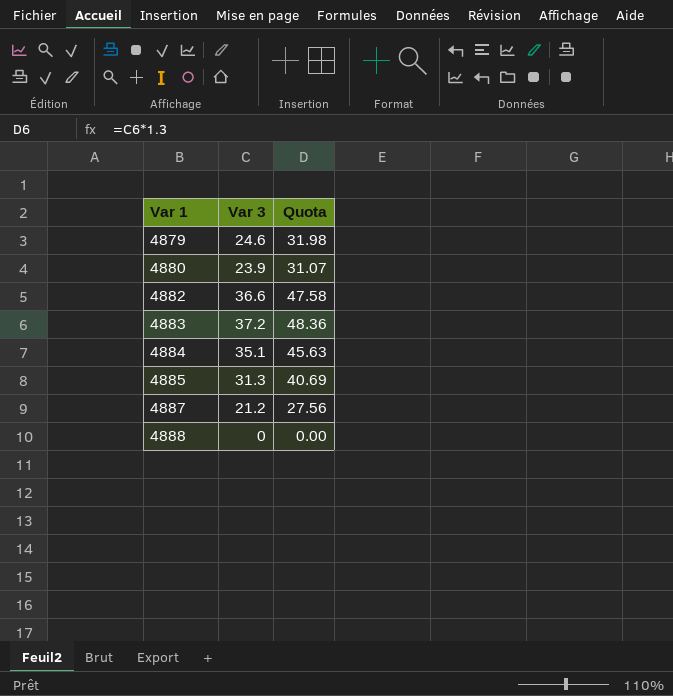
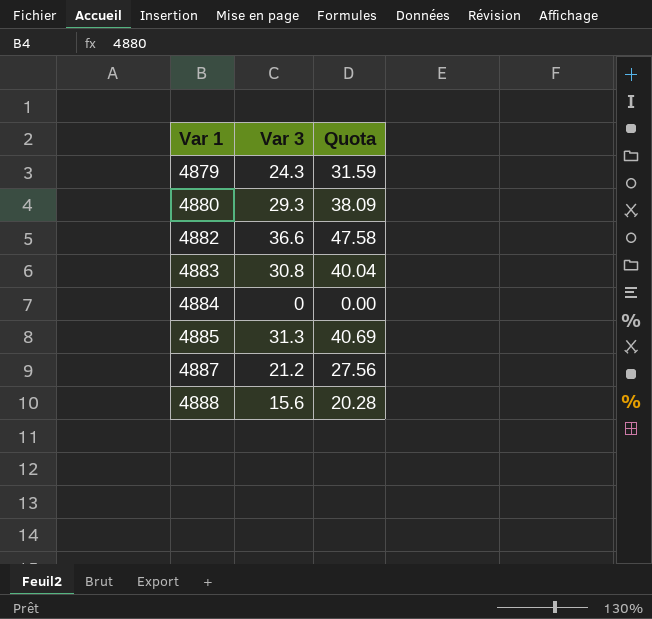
4879 | Var 3: 24.6 -> 24.3
4879 | Quota: 31.98 -> 31.59
4880 | Var 3: 23.9 -> 29.3
4880 | Quota: 31.07 -> 38.09
4883 | Var 3: 37.2 -> 30.8
4883 | Quota: 48.36 -> 40.04
4884 | Var 3: 35.1 -> 0
4884 | Quota: 45.63 -> 0.00
4888 | Var 3: 0 -> 15.6
4888 | Quota: 0.00 -> 20.28

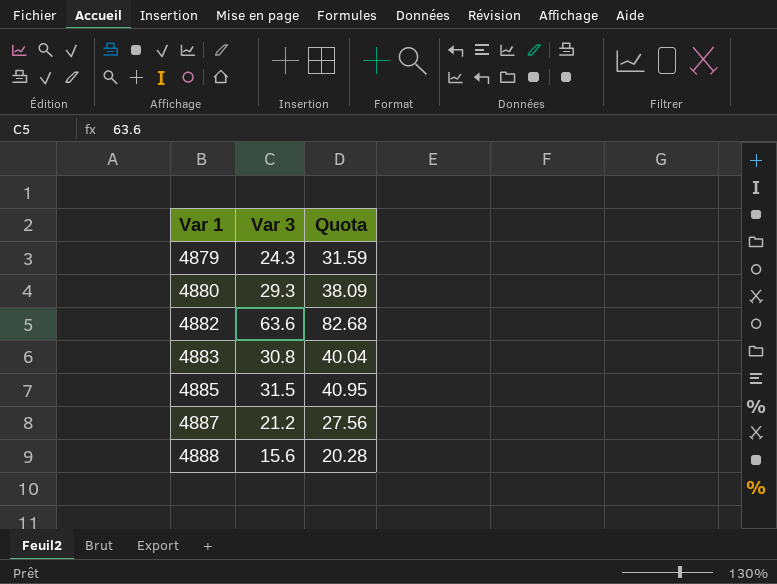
row 4884: 0 | 0.00 -> none
4882 | Var 3: 36.6 -> 63.6
4882 | Quota: 47.58 -> 82.68
4885 | Var 3: 31.3 -> 31.5
4885 | Quota: 40.69 -> 40.95

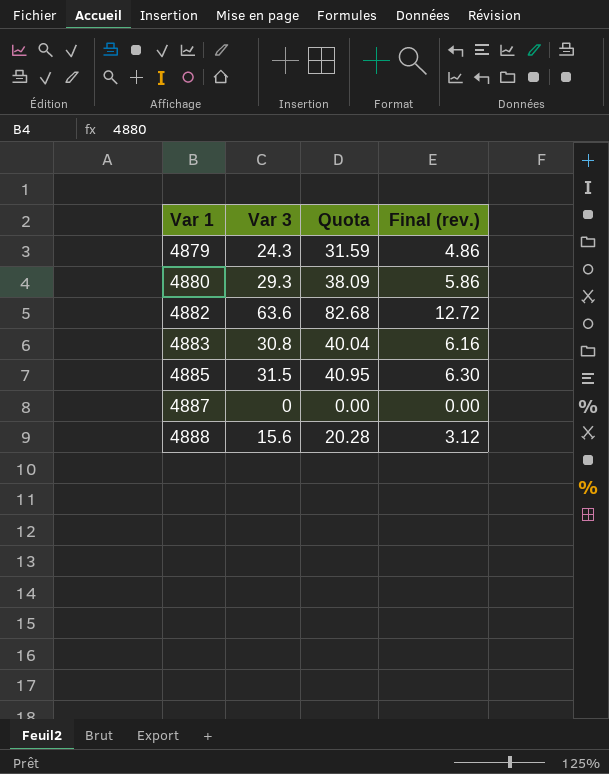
column Final (rev.) | formula: none -> [Var 3] * 0.2
4887 | Var 3: 21.2 -> 0
4887 | Quota: 27.56 -> 0.00

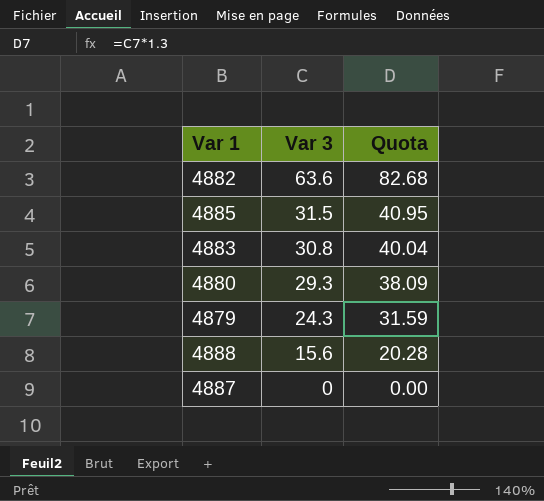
row order: Var 1 ascending -> Var 3 descending
column Final (rev.) | formula: [Var 3] * 0.2 -> none

